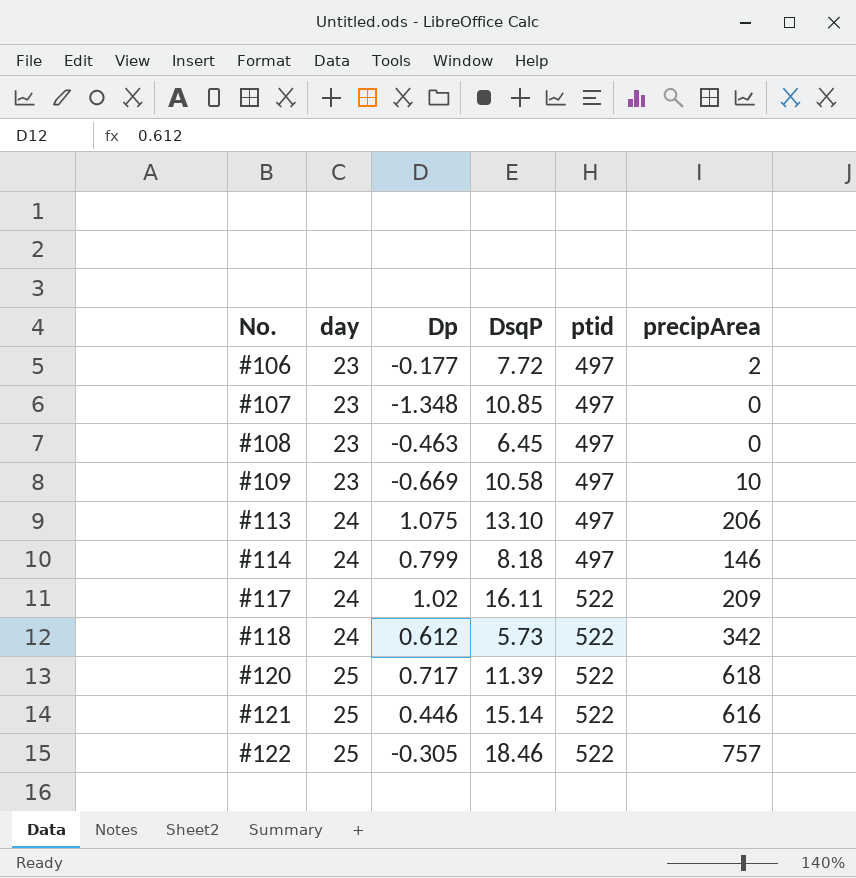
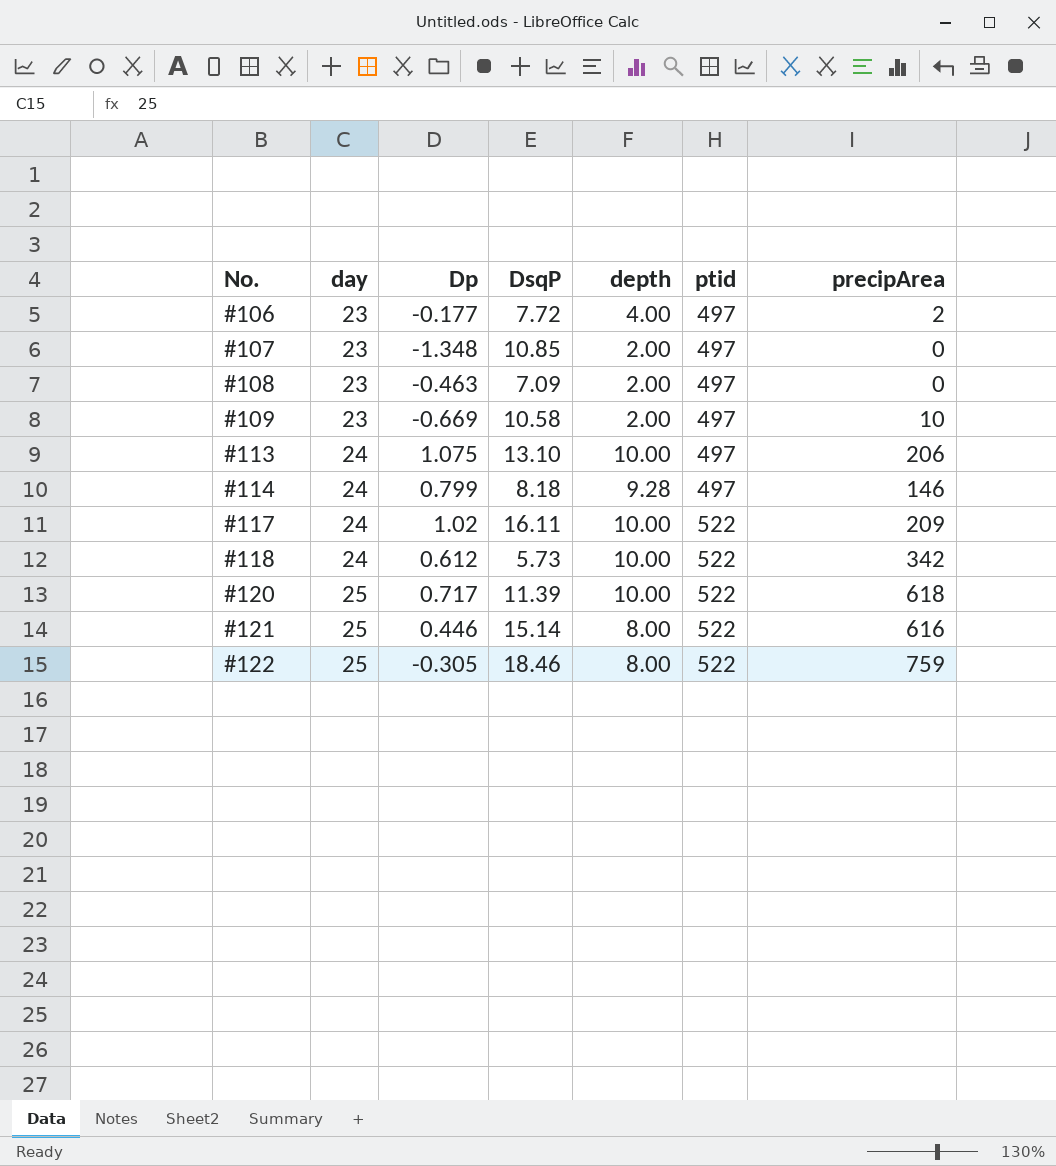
column depth | position: none -> 5
#108 | DsqP: 6.45 -> 7.09
#122 | precipArea: 757 -> 759

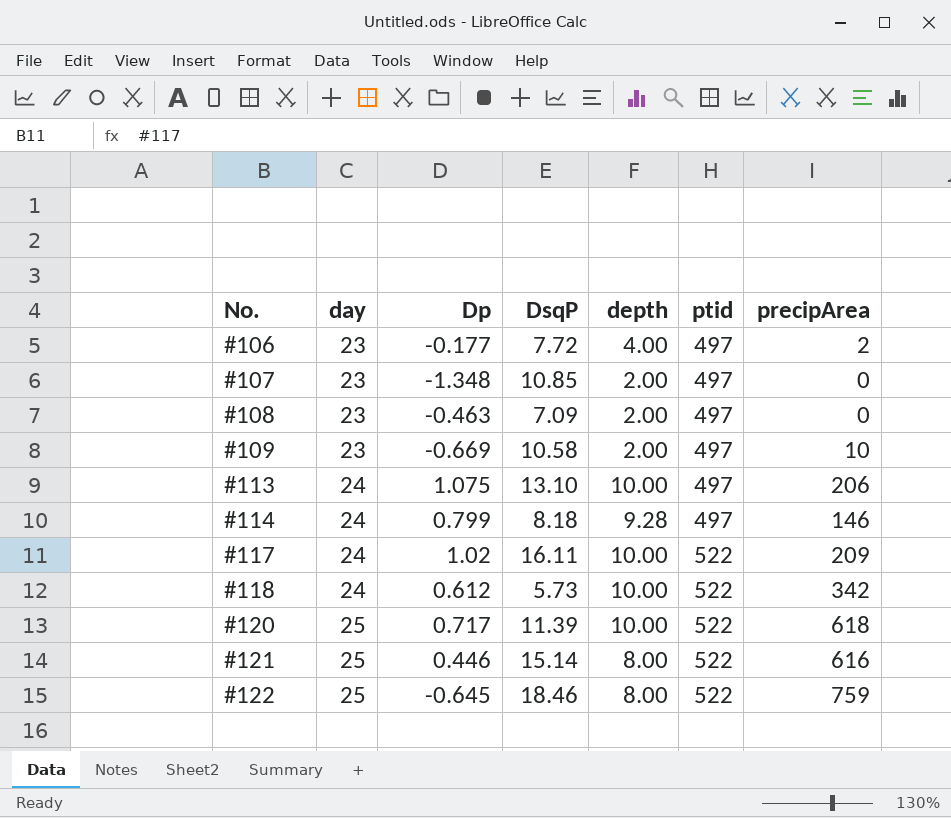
#122 | Dp: -0.305 -> -0.645

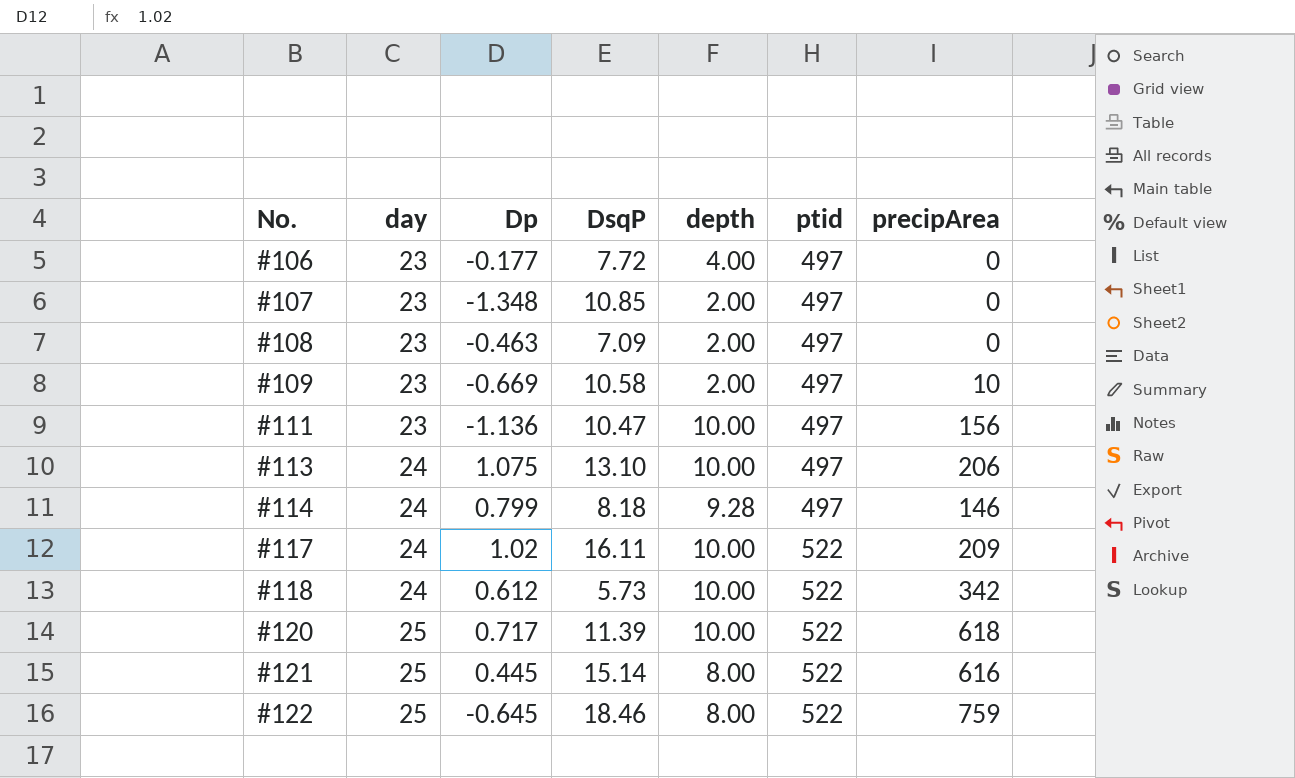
#106 | precipArea: 2 -> 0
row #111: none -> 23 | -1.136 | 10.47 | 10.00 | 497 | 156
#121 | Dp: 0.446 -> 0.445

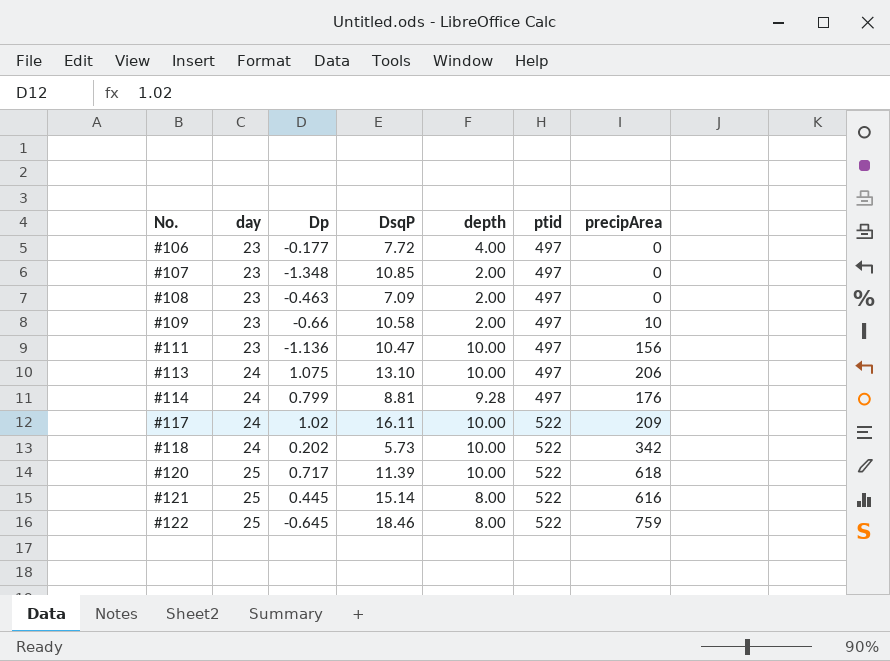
#109 | Dp: -0.669 -> -0.66
#114 | DsqP: 8.18 -> 8.81
#114 | precipArea: 146 -> 176
#118 | Dp: 0.612 -> 0.202

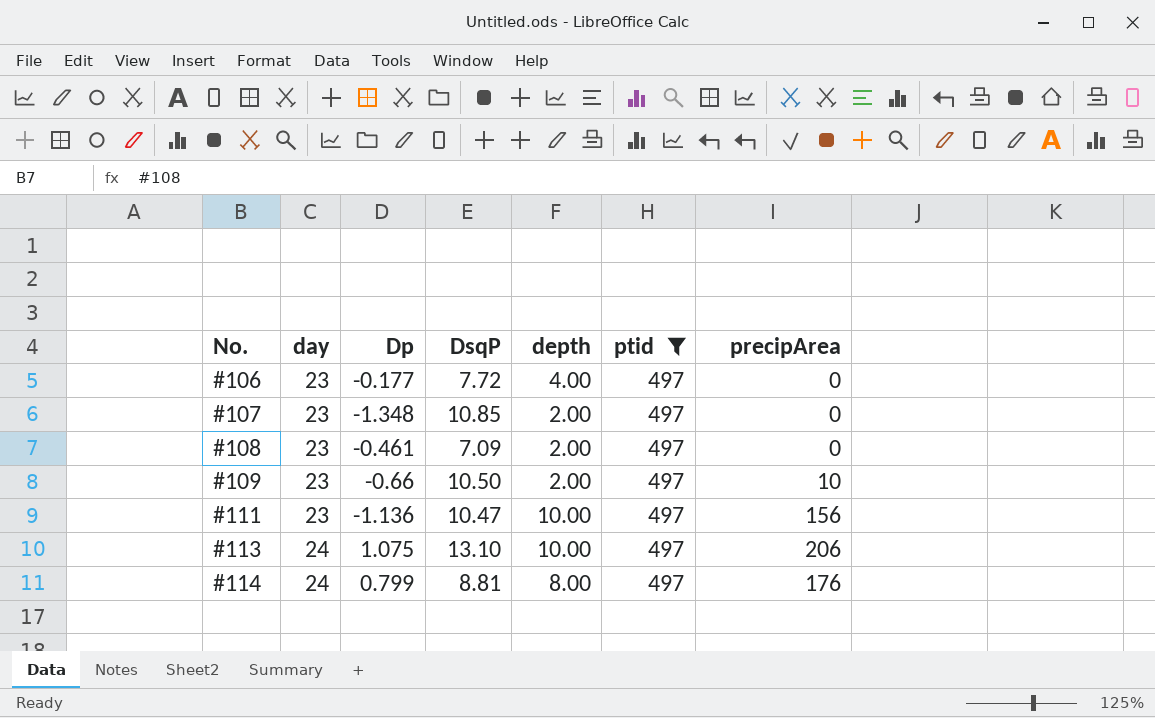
filter: none -> ptid = 497
#108 | Dp: -0.463 -> -0.461
#109 | DsqP: 10.58 -> 10.50
#114 | depth: 9.28 -> 8.00

